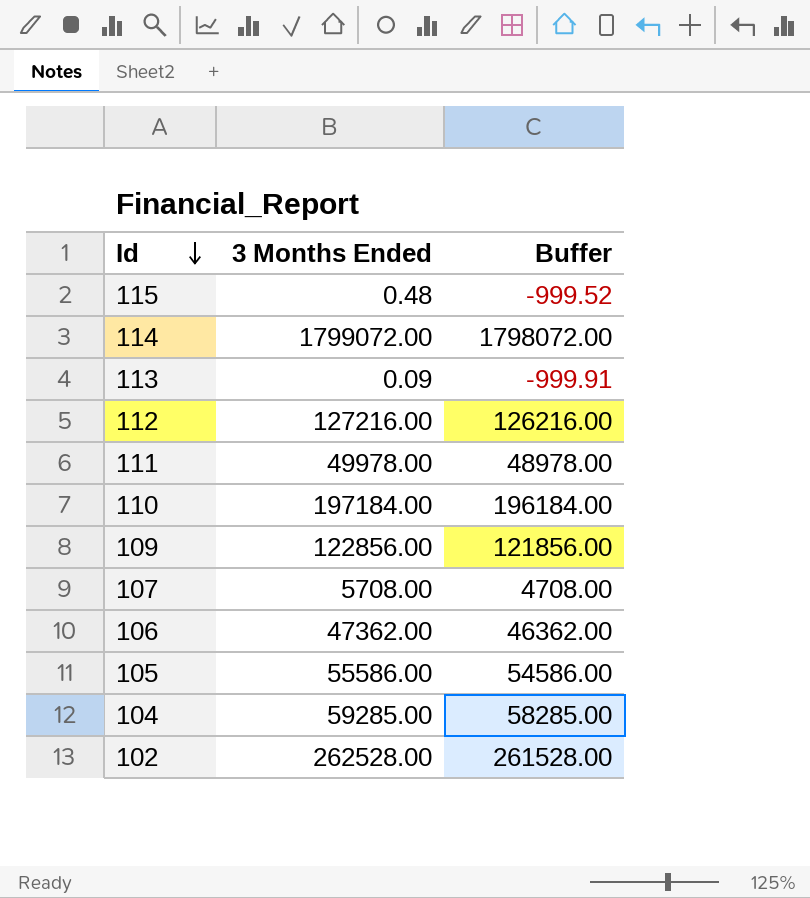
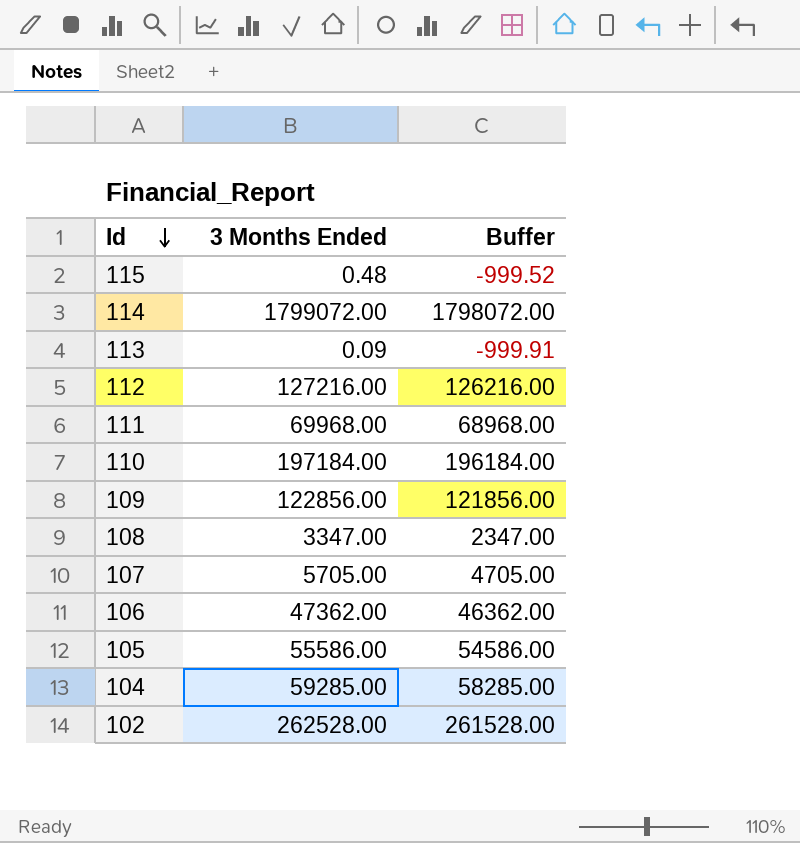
111 | 3 Months Ended: 49978.00 -> 69968.00
111 | Buffer: 48978.00 -> 68968.00
row 108: none -> 3347.00 | 2347.00
107 | 3 Months Ended: 5708.00 -> 5705.00
107 | Buffer: 4708.00 -> 4705.00

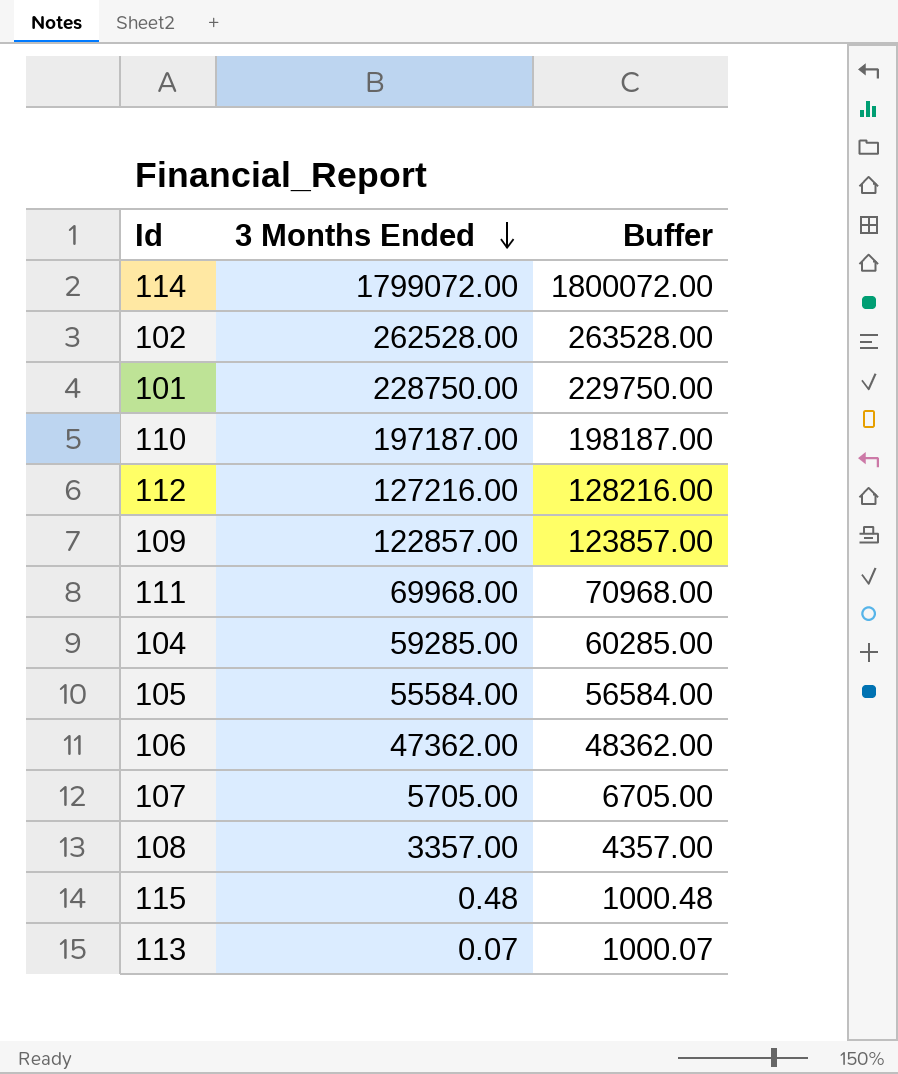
row order: Id descending -> 3 Months Ended descending
column Buffer | formula: [3 Months Ended] - 1000 -> [3 Months Ended] + 1000
row 101: none -> 228750.00 | 229750.00
110 | 3 Months Ended: 197184.00 -> 197187.00
109 | 3 Months Ended: 122856.00 -> 122857.00
105 | 3 Months Ended: 55586.00 -> 55584.00
108 | 3 Months Ended: 3347.00 -> 3357.00
113 | 3 Months Ended: 0.09 -> 0.07

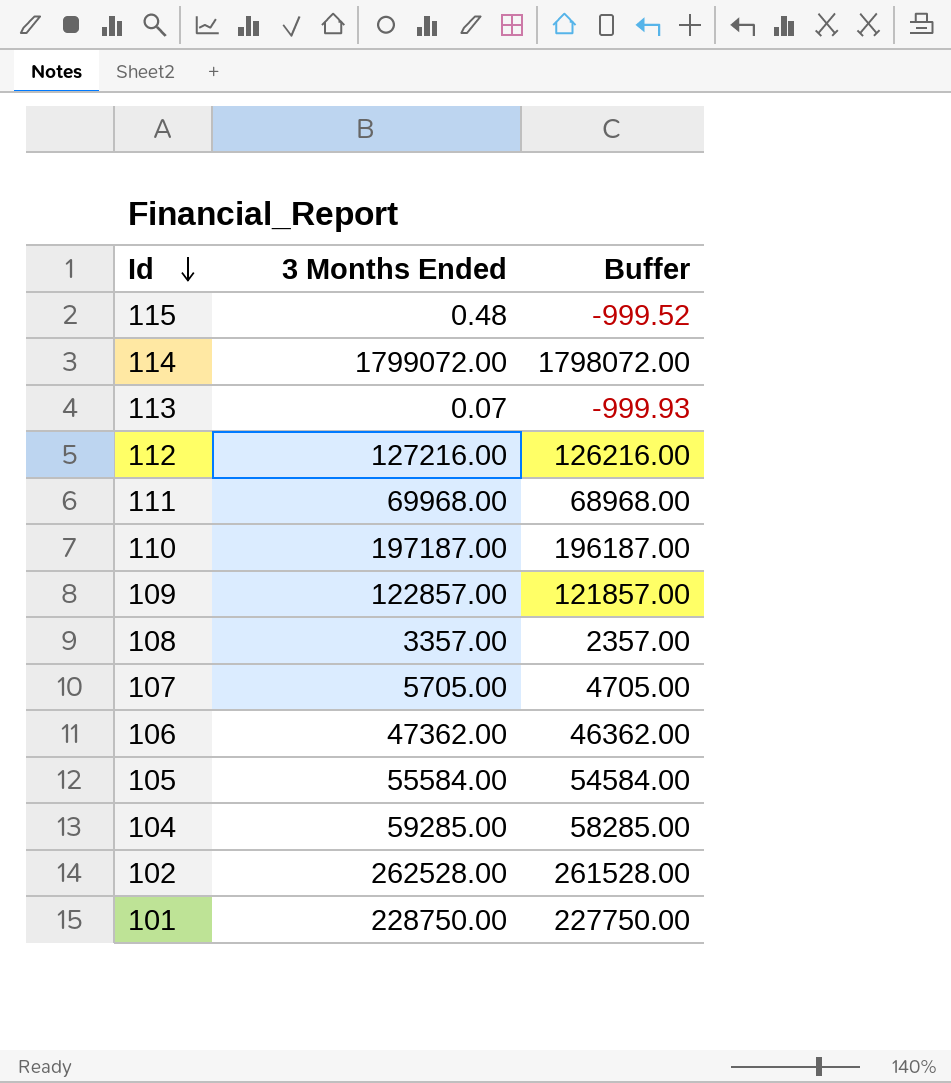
row order: 3 Months Ended descending -> Id descending
column Buffer | formula: [3 Months Ended] + 1000 -> [3 Months Ended] - 1000

